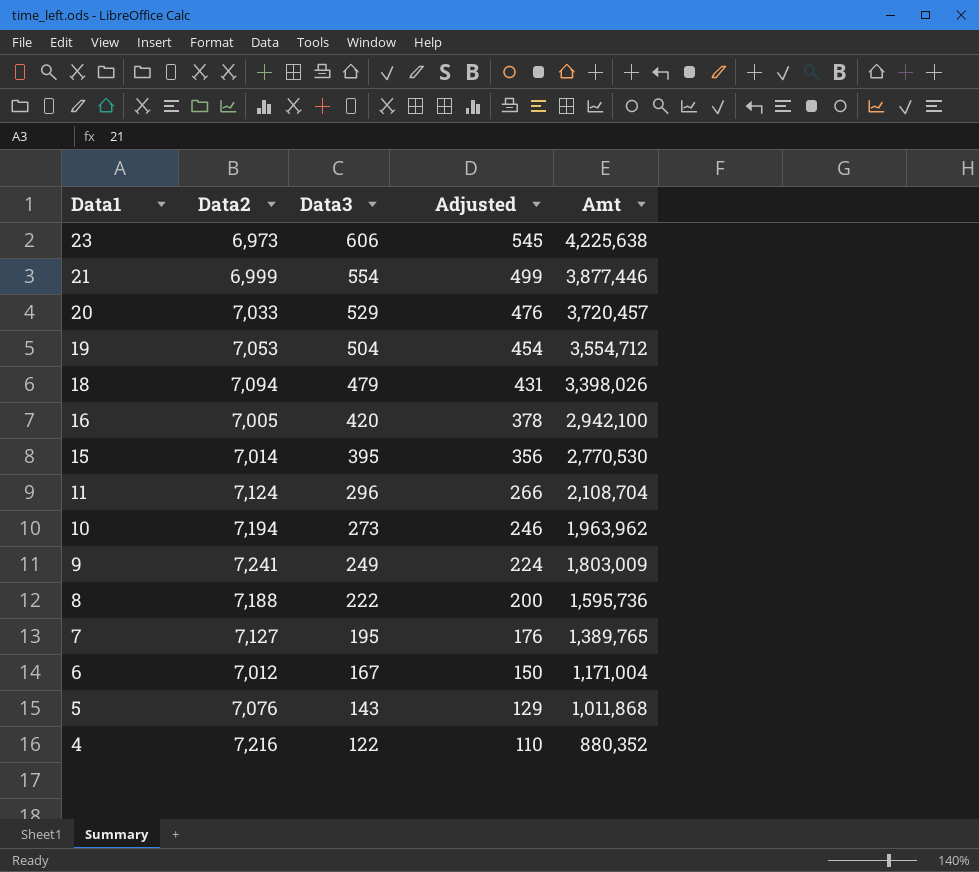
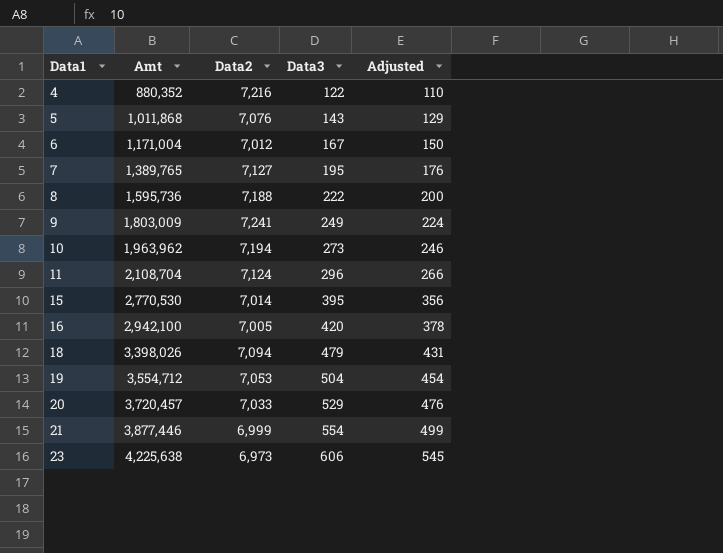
row order: Data1 descending -> Data1 ascending
column Amt | position: 5 -> 2

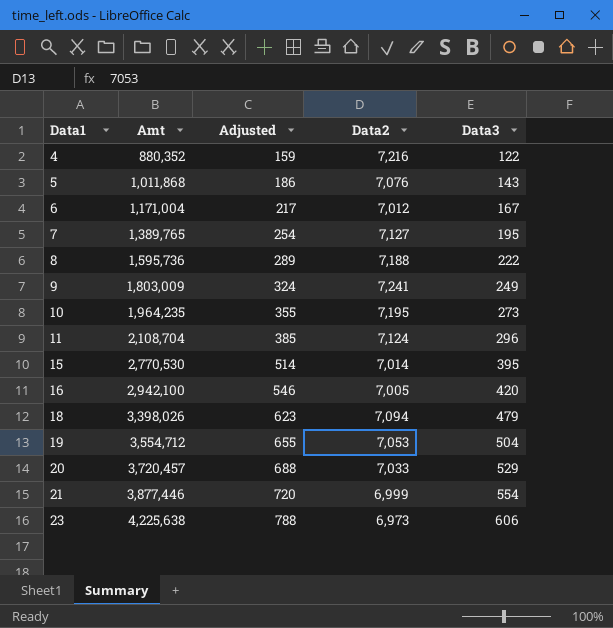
column Adjusted | formula: [Data3] * 0.9 -> [Data3] * 1.3
column Adjusted | position: 5 -> 3
10 | Amt: 1,963,962 -> 1,964,235
10 | Data2: 7,194 -> 7,195

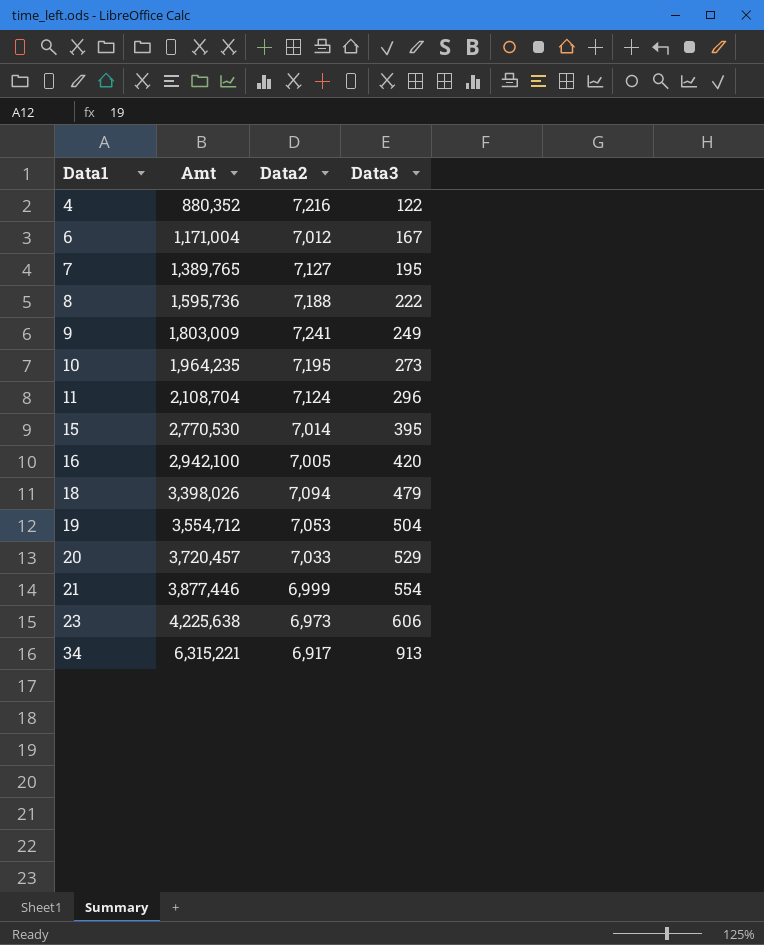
column Adjusted | formula: [Data3] * 1.3 -> none
row 5: 1,011,868 | 186 | 7,076 | 143 -> none
row 34: none -> 6,315,221 | 6,917 | 913

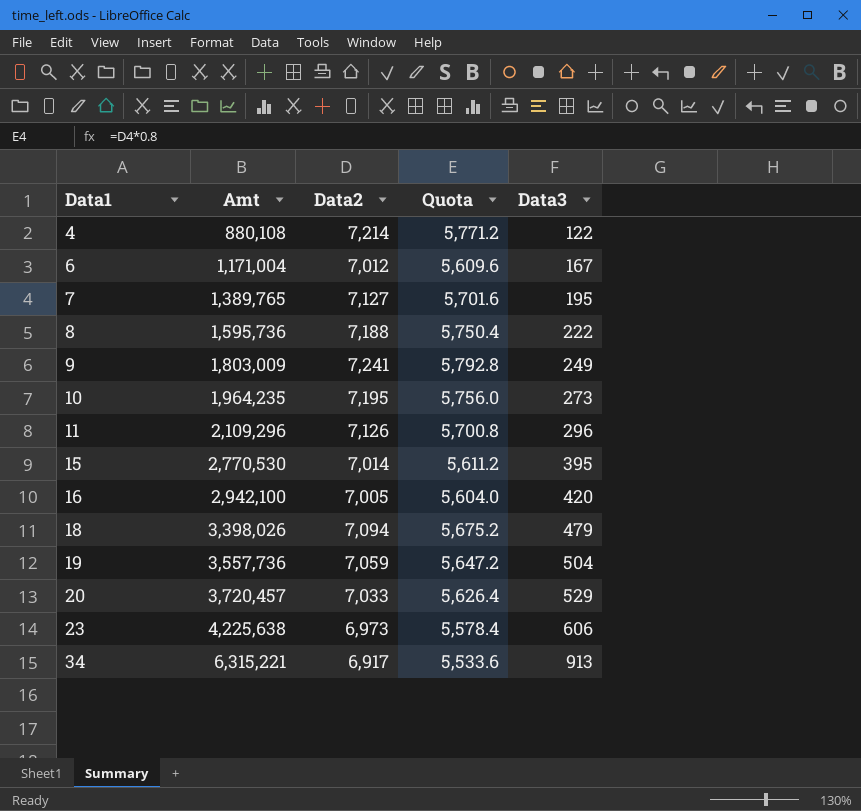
column Quota | formula: none -> [Data2] * 0.8
row 21: 3,877,446 | 6,999 | 554 -> none
4 | Amt: 880,352 -> 880,108
4 | Data2: 7,216 -> 7,214
11 | Amt: 2,108,704 -> 2,109,296
11 | Data2: 7,124 -> 7,126
19 | Amt: 3,554,712 -> 3,557,736
19 | Data2: 7,053 -> 7,059

